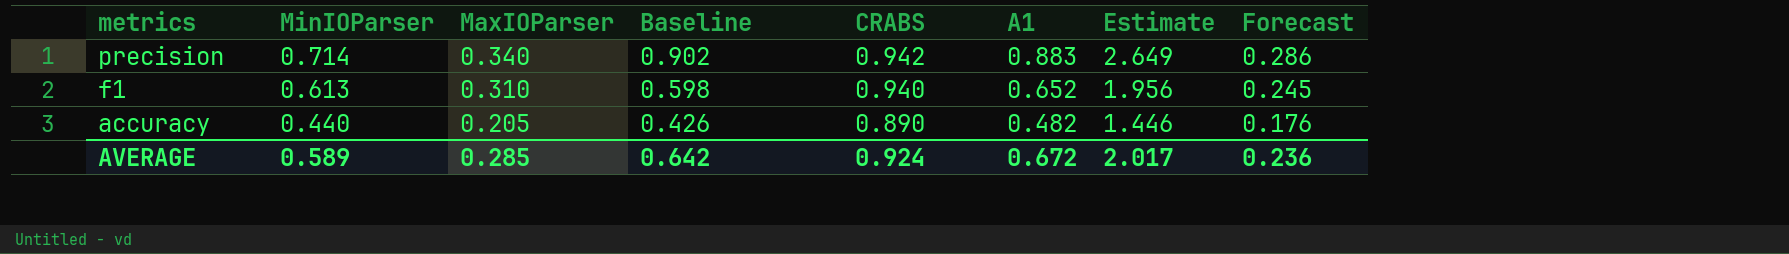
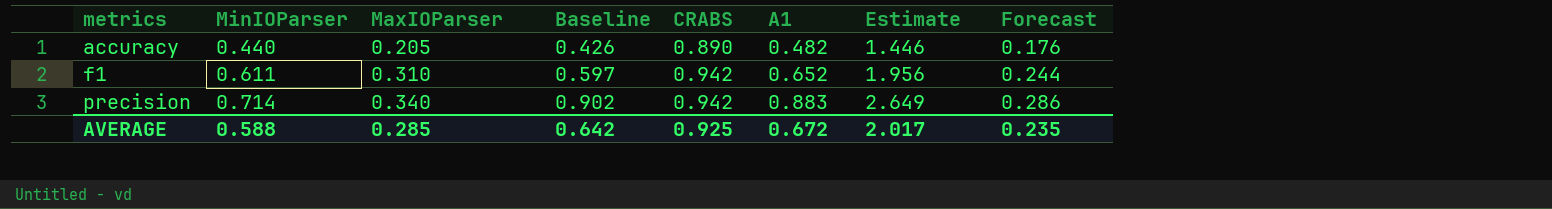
row order: metrics descending -> metrics ascending
f1 | MinIOParser: 0.613 -> 0.611
f1 | Baseline: 0.598 -> 0.597
f1 | CRABS: 0.940 -> 0.942
f1 | Forecast: 0.245 -> 0.244
AVERAGE | MinIOParser: 0.589 -> 0.588
AVERAGE | CRABS: 0.924 -> 0.925
AVERAGE | Forecast: 0.236 -> 0.235

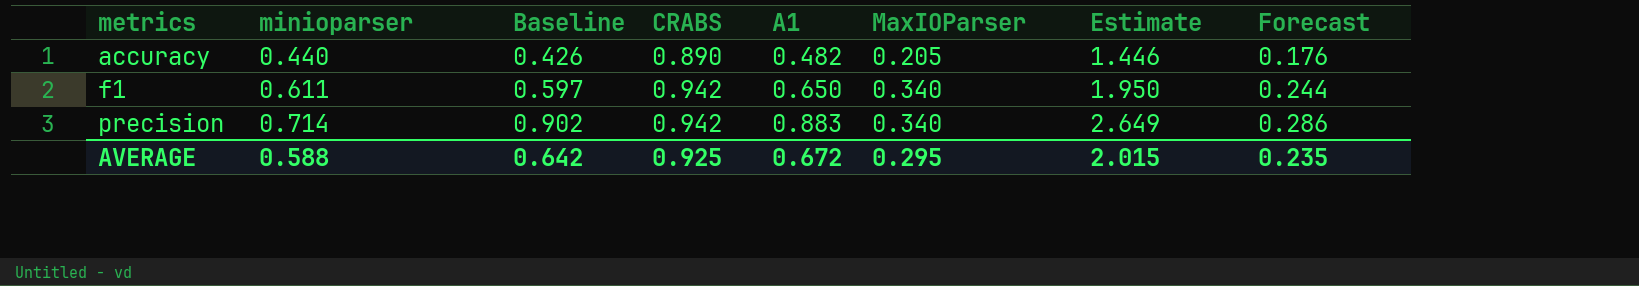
column name: MinIOParser -> minioparser
column MaxIOParser | position: 3 -> 6
f1 | A1: 0.652 -> 0.650
f1 | MaxIOParser: 0.310 -> 0.340
f1 | Estimate: 1.956 -> 1.950
AVERAGE | MaxIOParser: 0.285 -> 0.295
AVERAGE | Estimate: 2.017 -> 2.015

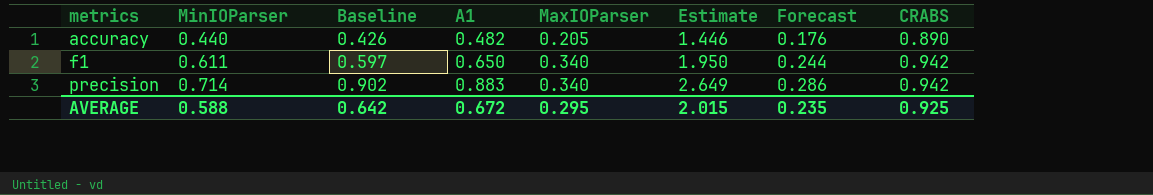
column name: minioparser -> MinIOParser
column CRABS | position: 4 -> 8

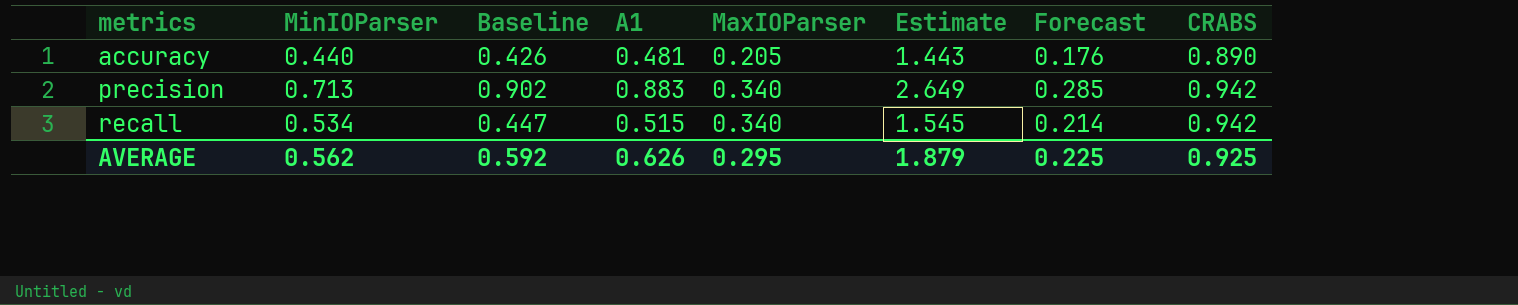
row f1: 0.611 | 0.597 | 0.650 | 0.340 | 1.950 | 0.244 | 0.942 -> none
accuracy | A1: 0.482 -> 0.481
accuracy | Estimate: 1.446 -> 1.443
precision | MinIOParser: 0.714 -> 0.713
precision | Forecast: 0.286 -> 0.285
row recall: none -> 0.534 | 0.447 | 0.515 | 0.340 | 1.545 | 0.214 | 0.942
AVERAGE | MinIOParser: 0.588 -> 0.562
AVERAGE | Baseline: 0.642 -> 0.592
AVERAGE | A1: 0.672 -> 0.626
AVERAGE | Estimate: 2.015 -> 1.879
AVERAGE | Forecast: 0.235 -> 0.225

